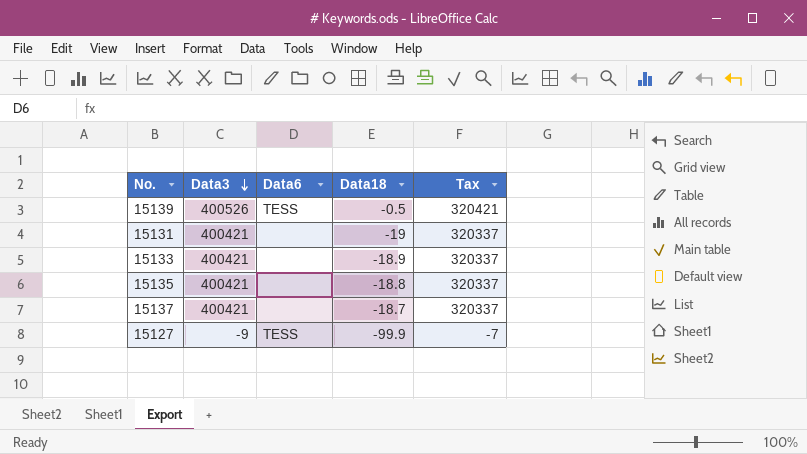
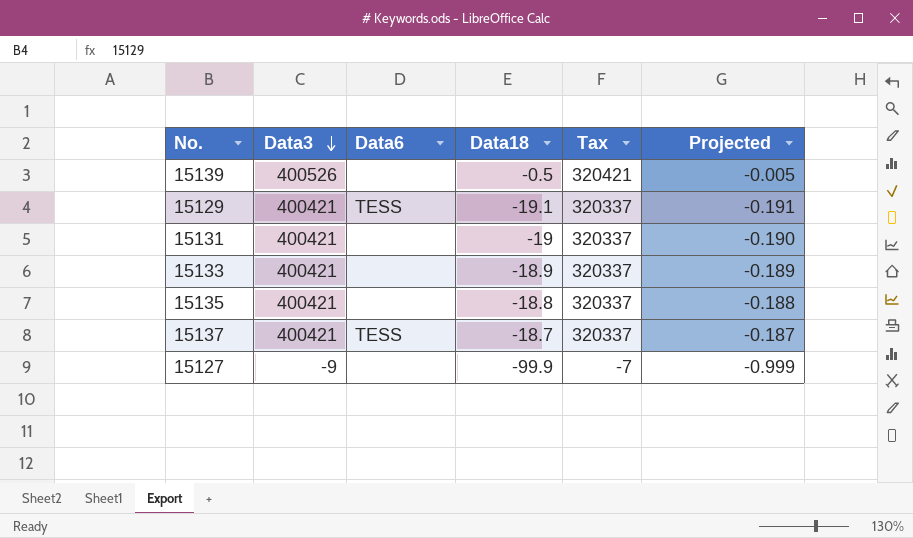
column Projected | formula: none -> [Data18] * 0.01
15139 | Data6: TESS -> none
row 15129: none -> 400421 | TESS | -19.1 | 320337 | -0.191
15137 | Data6: none -> TESS
15127 | Data6: TESS -> none

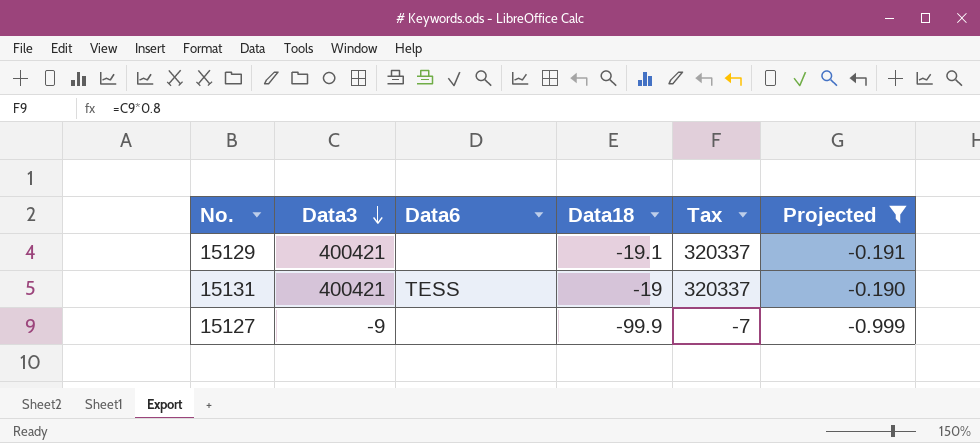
filter: none -> Projected <= -0.190
15129 | Data6: TESS -> none
15131 | Data6: none -> TESS

